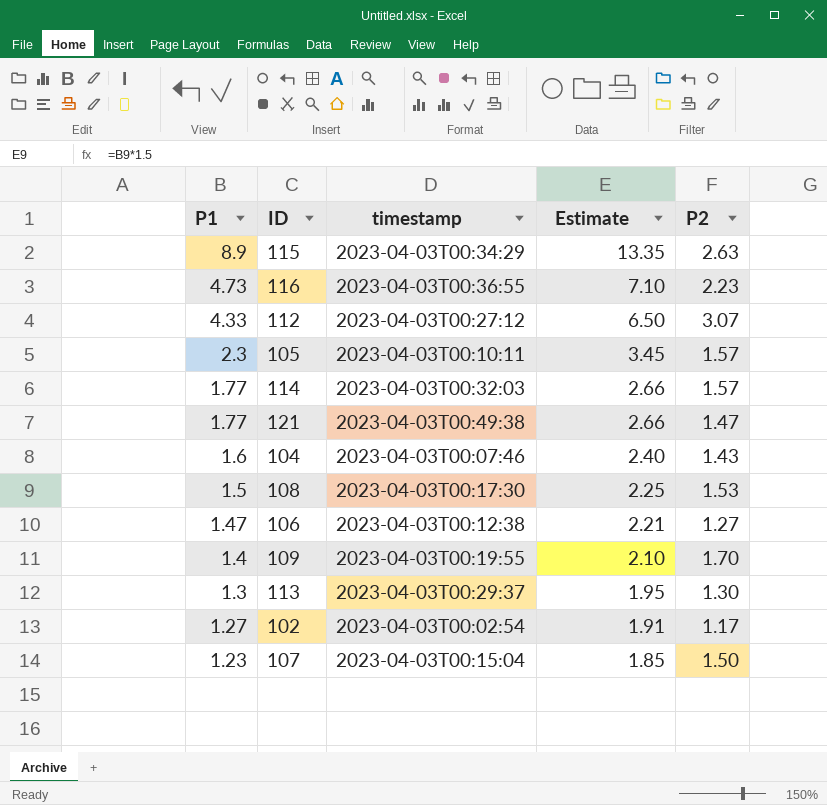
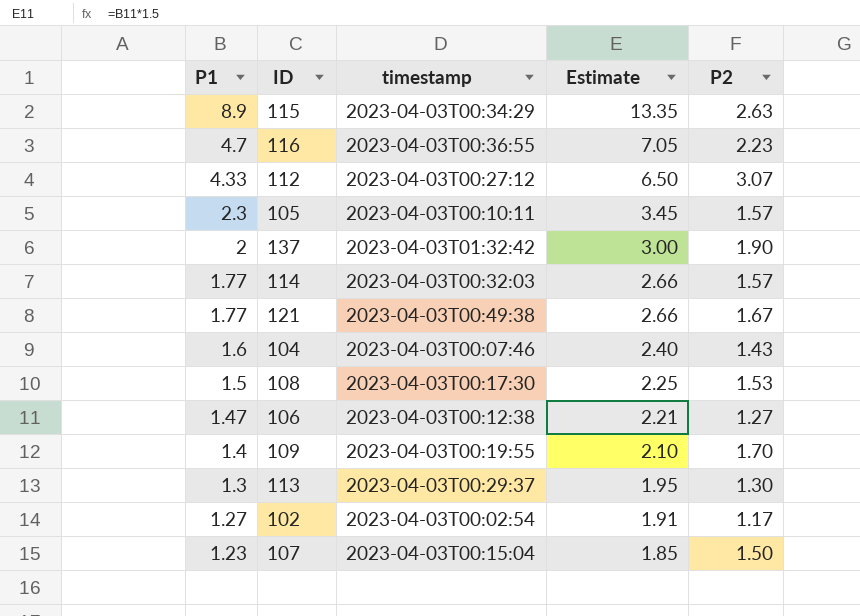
116 | P1: 4.73 -> 4.7
116 | Estimate: 7.10 -> 7.05
row 137: none -> 2 | 2023-04-03T01:32:42 | 3.00 | 1.90
121 | P2: 1.47 -> 1.67

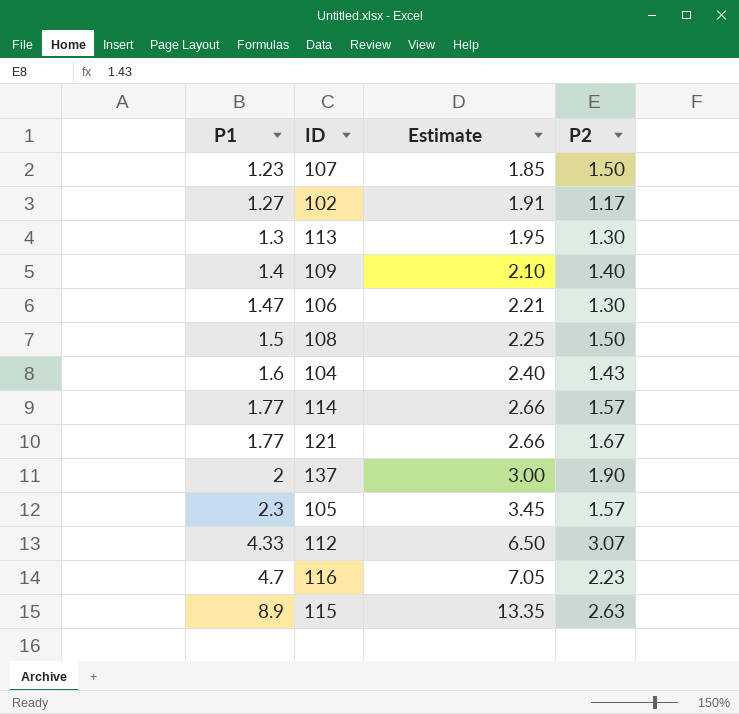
row order: P1 descending -> P1 ascending
column timestamp | position: 3 -> none
109 | P2: 1.70 -> 1.40
106 | P2: 1.27 -> 1.30
108 | P2: 1.53 -> 1.50

